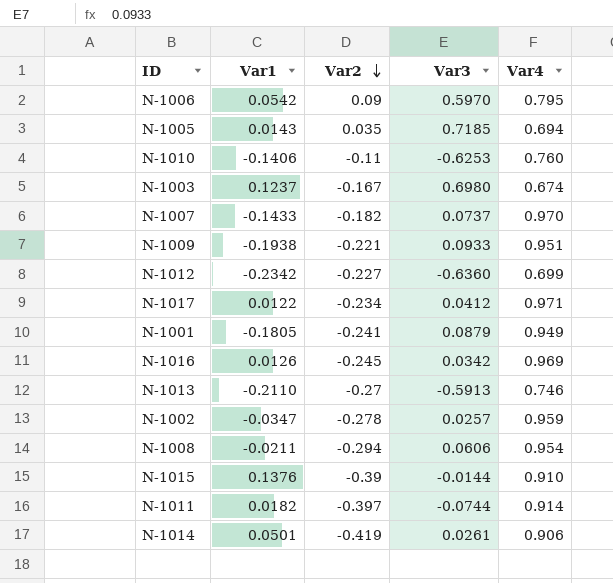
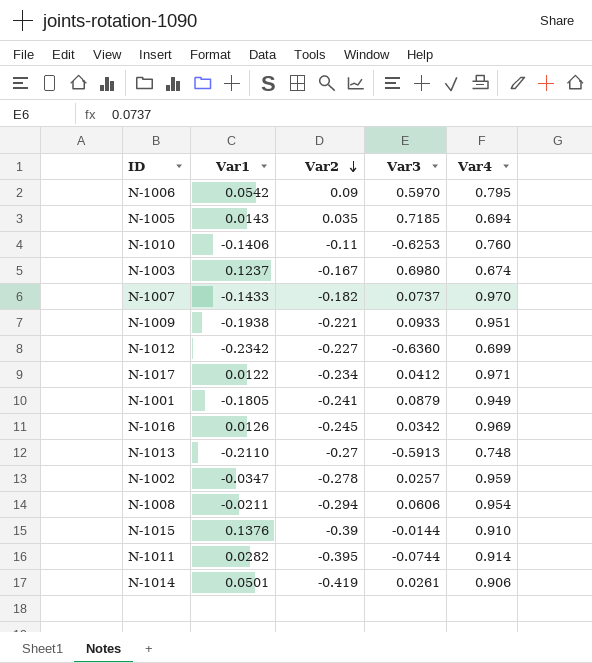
N-1013 | Var4: 0.746 -> 0.748
N-1011 | Var1: 0.0182 -> 0.0282
N-1011 | Var2: -0.397 -> -0.395

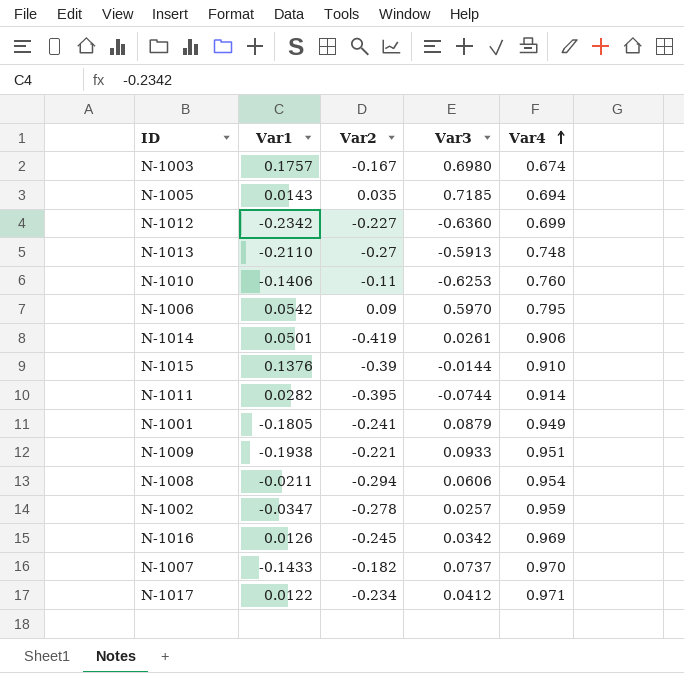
row order: Var2 descending -> Var4 ascending
N-1003 | Var1: 0.1237 -> 0.1757

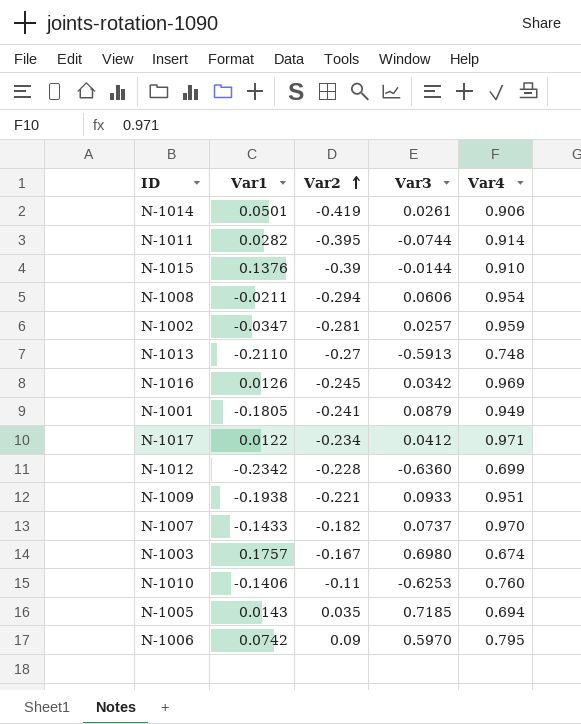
row order: Var4 ascending -> Var2 ascending
N-1002 | Var2: -0.278 -> -0.281
N-1012 | Var2: -0.227 -> -0.228
N-1006 | Var1: 0.0542 -> 0.0742

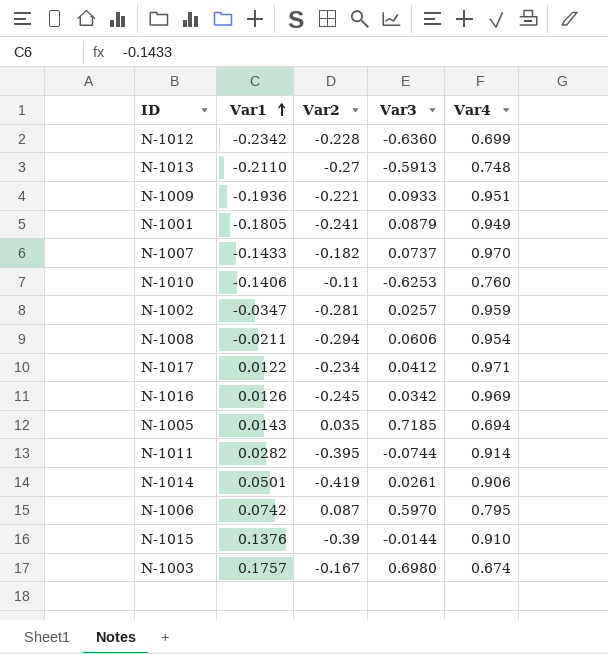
row order: Var2 ascending -> Var1 ascending
N-1009 | Var1: -0.1938 -> -0.1936
N-1006 | Var2: 0.09 -> 0.087

